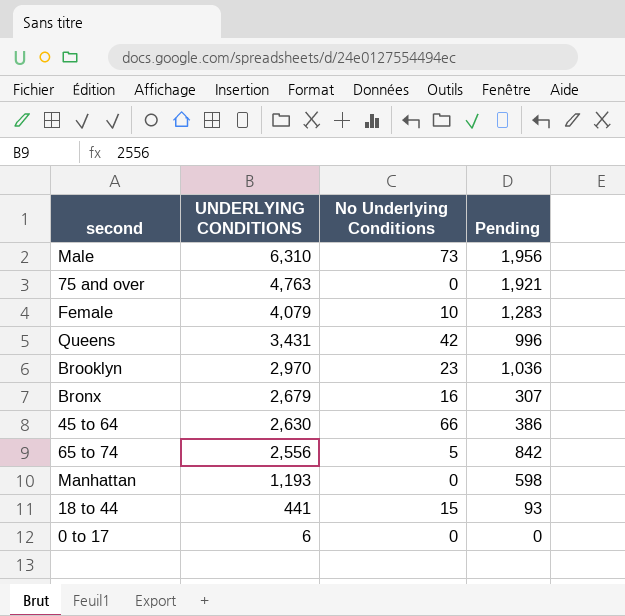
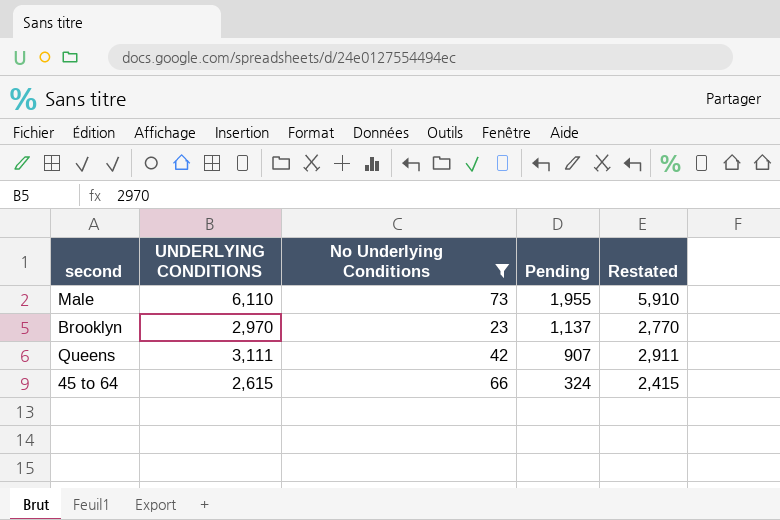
filter: none -> No Underlying Conditions >= 23
row order: UNDERLYING CONDITIONS descending -> Pending descending
column Restated | formula: none -> [UNDERLYING CONDITIONS] - 200
Male | UNDERLYING CONDITIONS: 6,310 -> 6,110
Male | Pending: 1,956 -> 1,955
Brooklyn | Pending: 1,036 -> 1,137
Queens | UNDERLYING CONDITIONS: 3,431 -> 3,111
Queens | Pending: 996 -> 907
45 to 64 | UNDERLYING CONDITIONS: 2,630 -> 2,615
45 to 64 | Pending: 386 -> 324

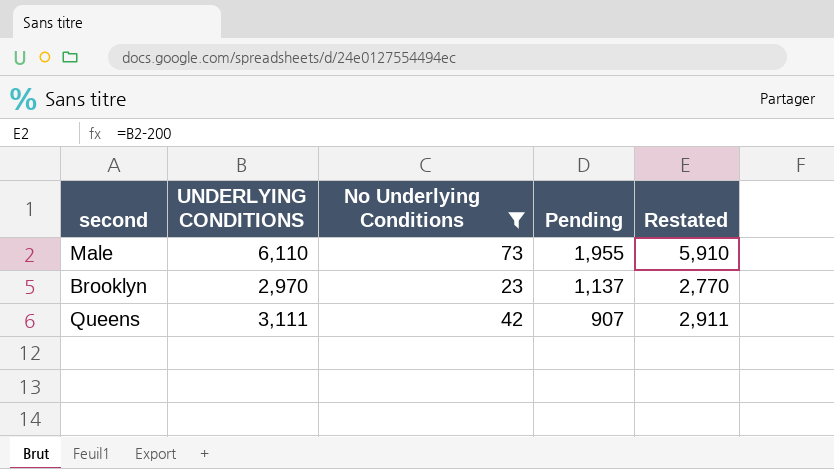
row 45 to 64: 2,615 | 66 | 324 | 2,415 -> none

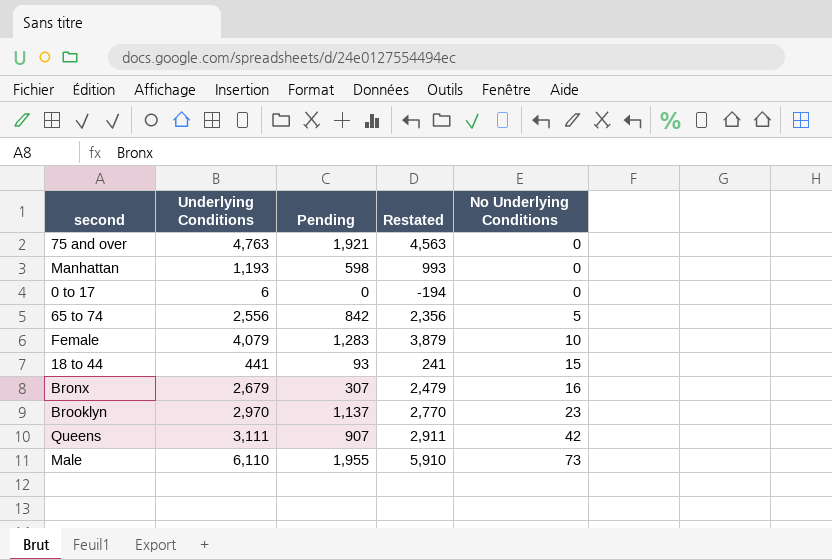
filter: No Underlying Conditions >= 23 -> none
row order: Pending descending -> No Underlying Conditions ascending
column name: UNDERLYING CONDITIONS -> Underlying Conditions
column No Underlying Conditions | position: 3 -> 5

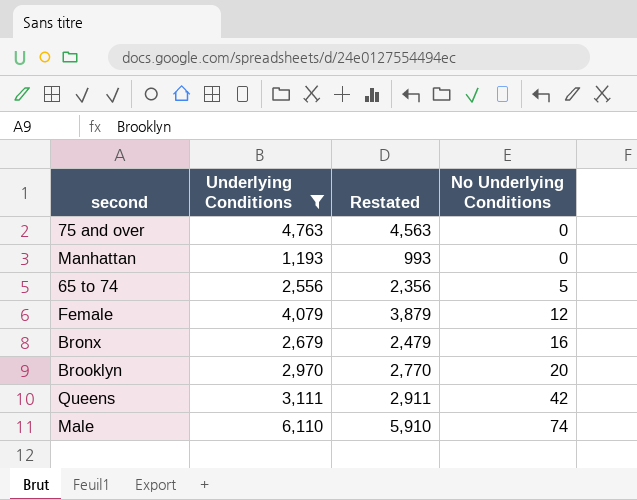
filter: none -> Underlying Conditions >= 1,193
column Pending | position: 3 -> none
Female | No Underlying Conditions: 10 -> 12
Brooklyn | No Underlying Conditions: 23 -> 20
Male | No Underlying Conditions: 73 -> 74

